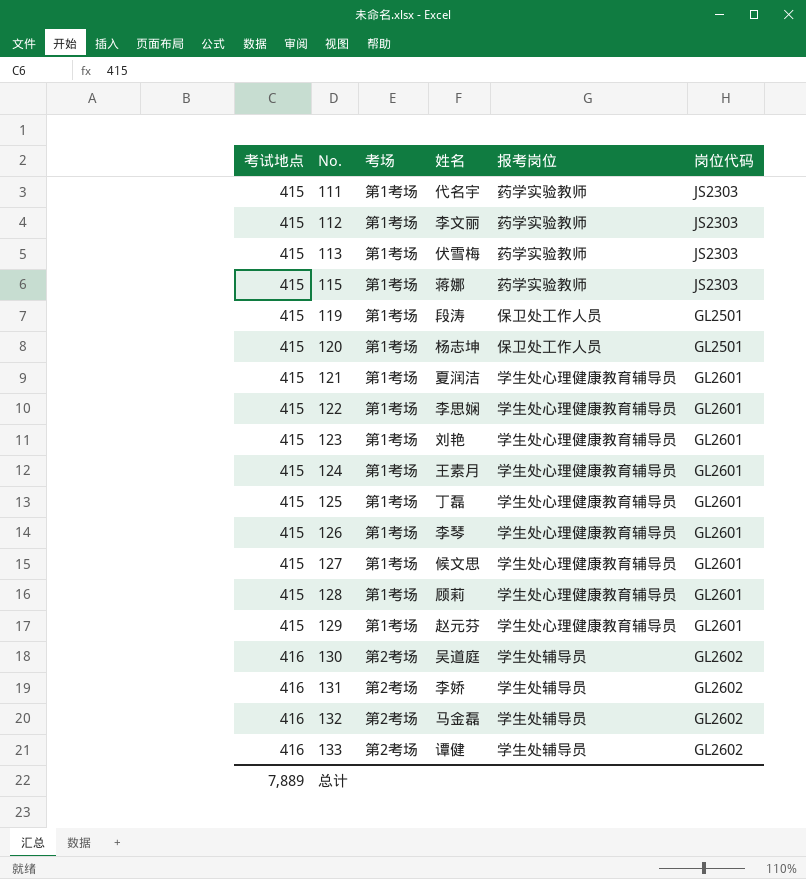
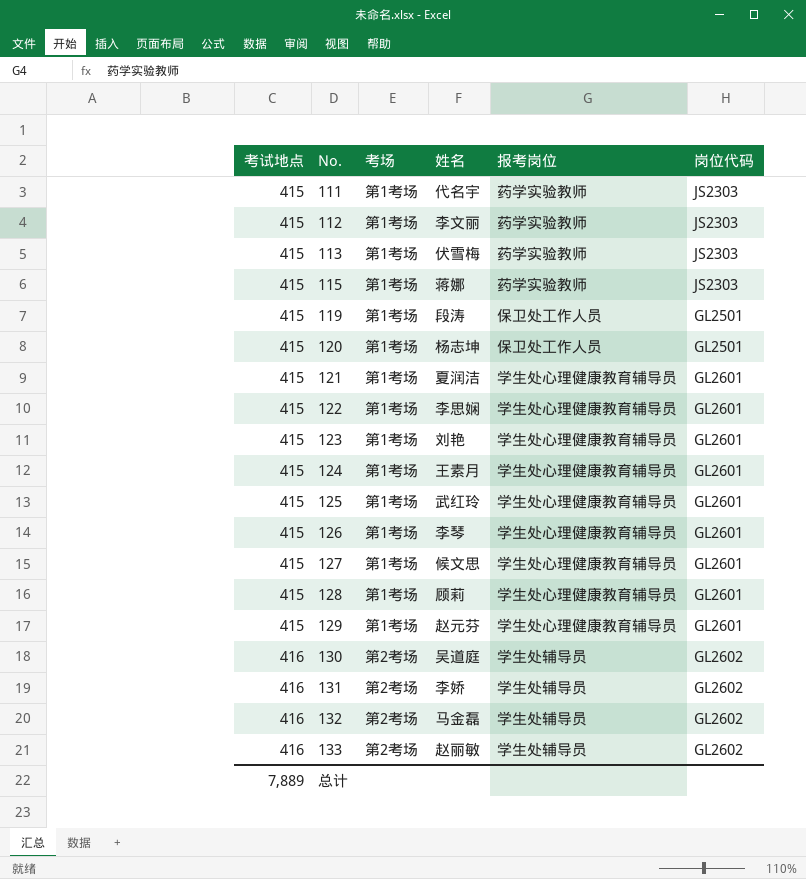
125 | 姓名: 丁磊 -> 武红玲
133 | 姓名: 谭健 -> 赵丽敏

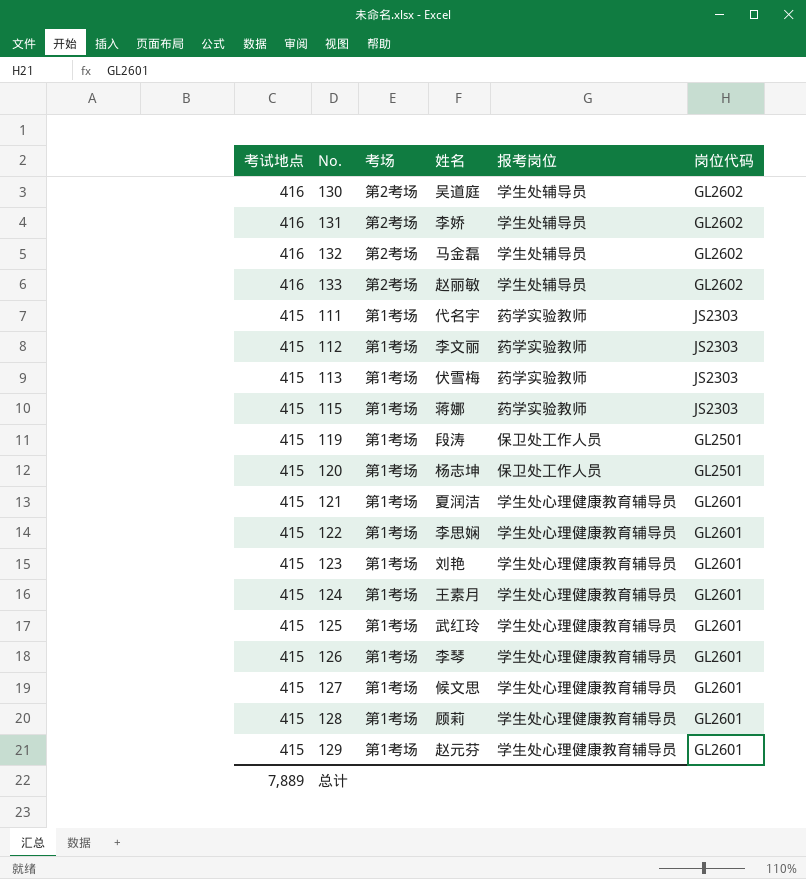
row order: 考试地点 ascending -> 考试地点 descending

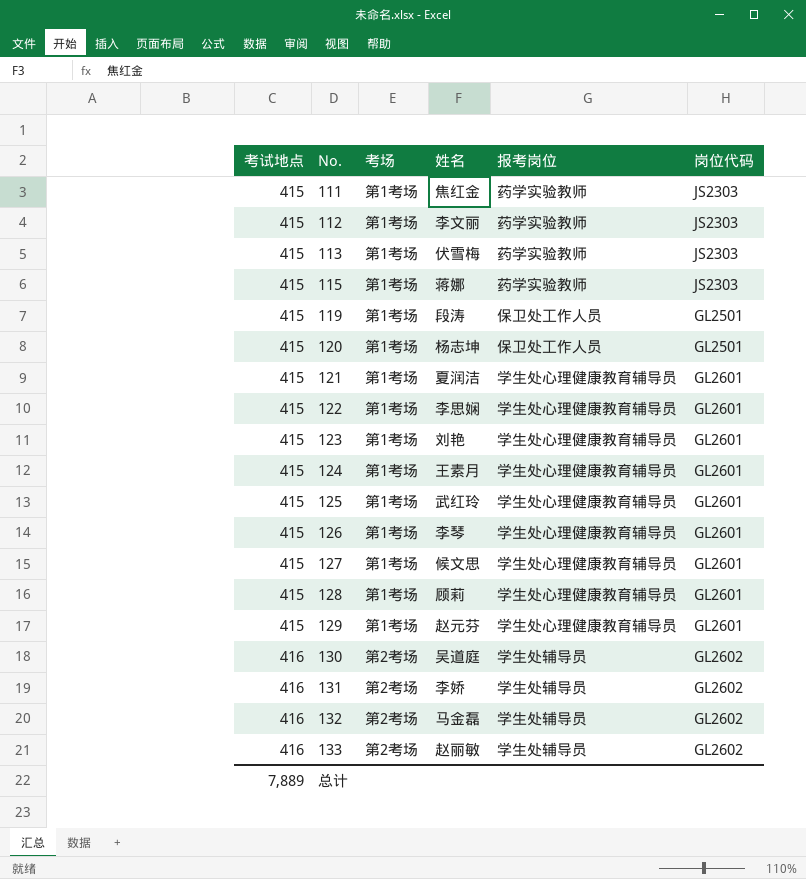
row order: 考试地点 descending -> 考试地点 ascending
111 | 姓名: 代名宇 -> 焦红金

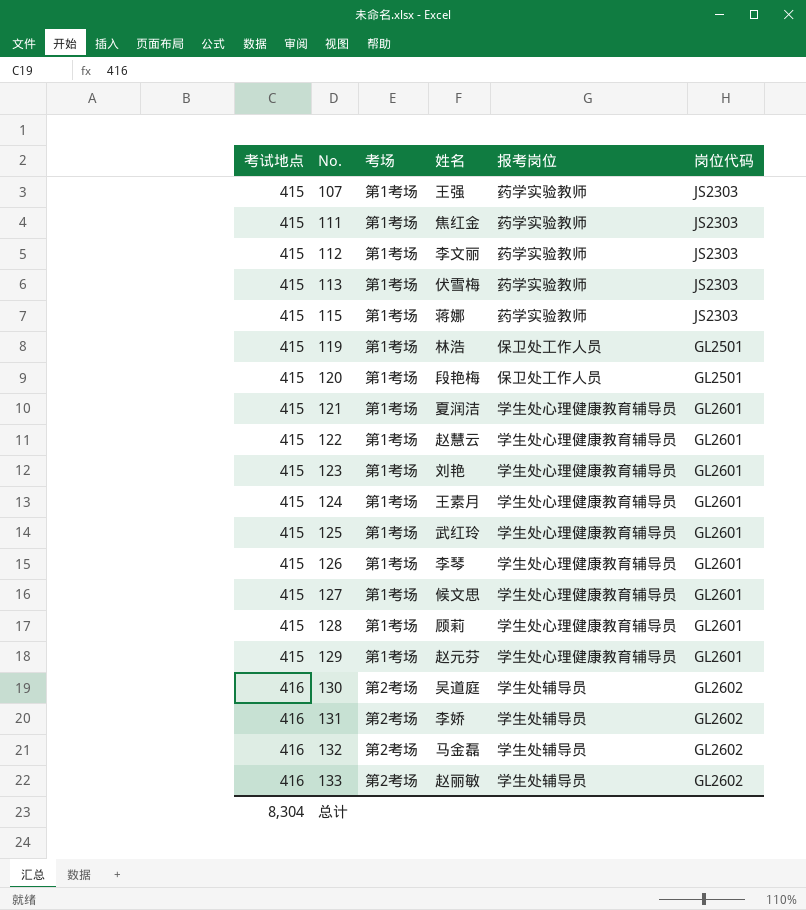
row 107: none -> 415 | 第1考场 | 王强 | 药学实验教师 | JS2303
119 | 姓名: 段涛 -> 林浩
120 | 姓名: 杨志坤 -> 段艳梅
122 | 姓名: 李思娴 -> 赵慧云
总计 | 考试地点: 7,889 -> 8,304

